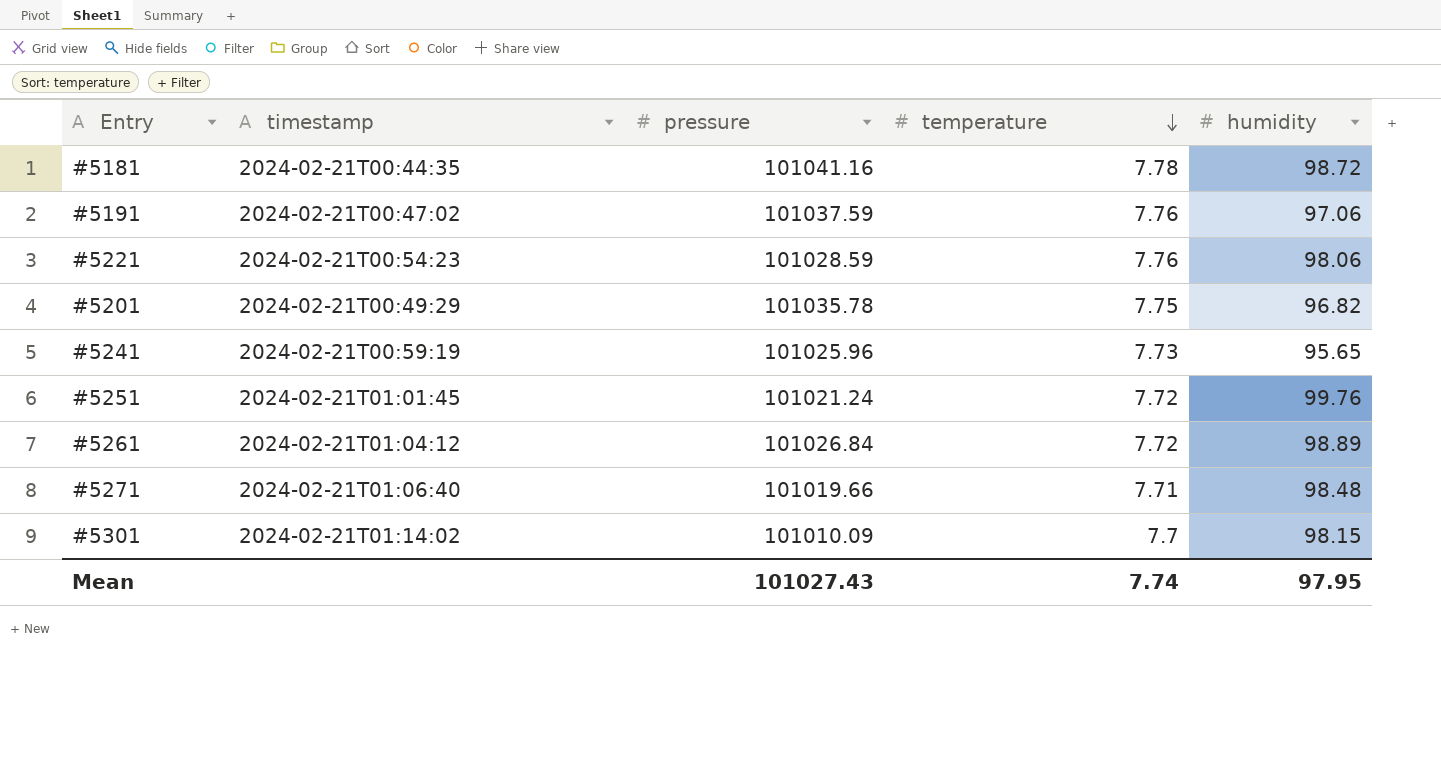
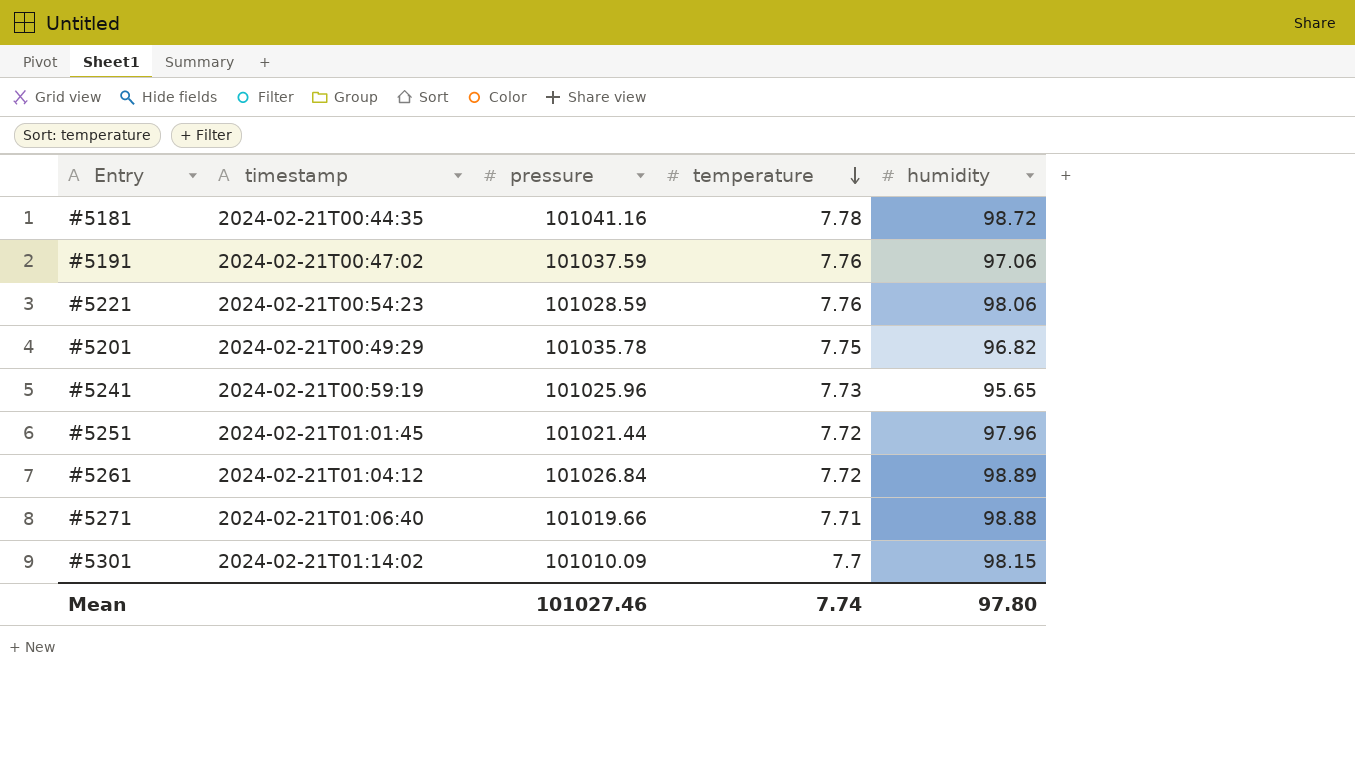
#5251 | pressure: 101021.24 -> 101021.44
#5251 | humidity: 99.76 -> 97.96
#5271 | humidity: 98.48 -> 98.88
Mean | pressure: 101027.43 -> 101027.46
Mean | humidity: 97.95 -> 97.80

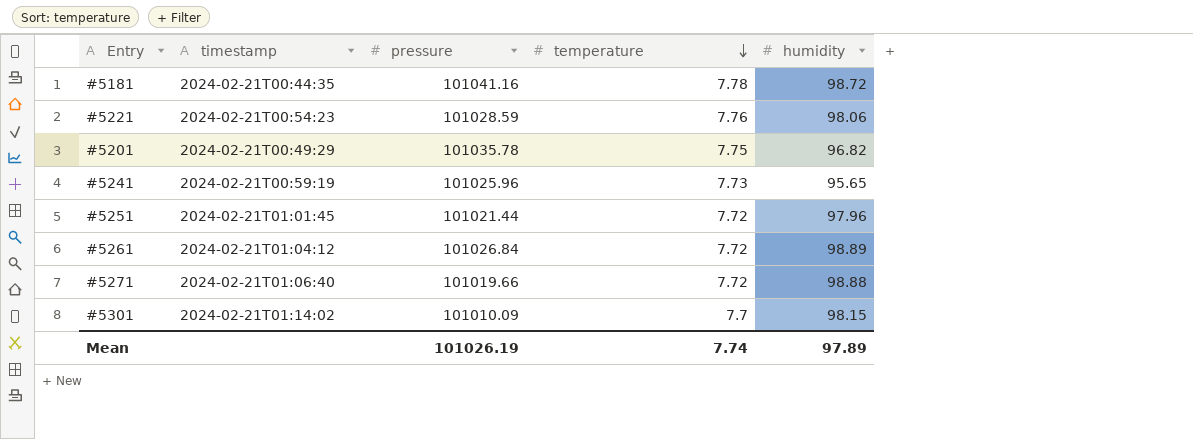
row #5191: 2024-02-21T00:47:02 | 101037.59 | 7.76 | 97.06 -> none
#5271 | temperature: 7.71 -> 7.72
Mean | pressure: 101027.46 -> 101026.19
Mean | humidity: 97.80 -> 97.89

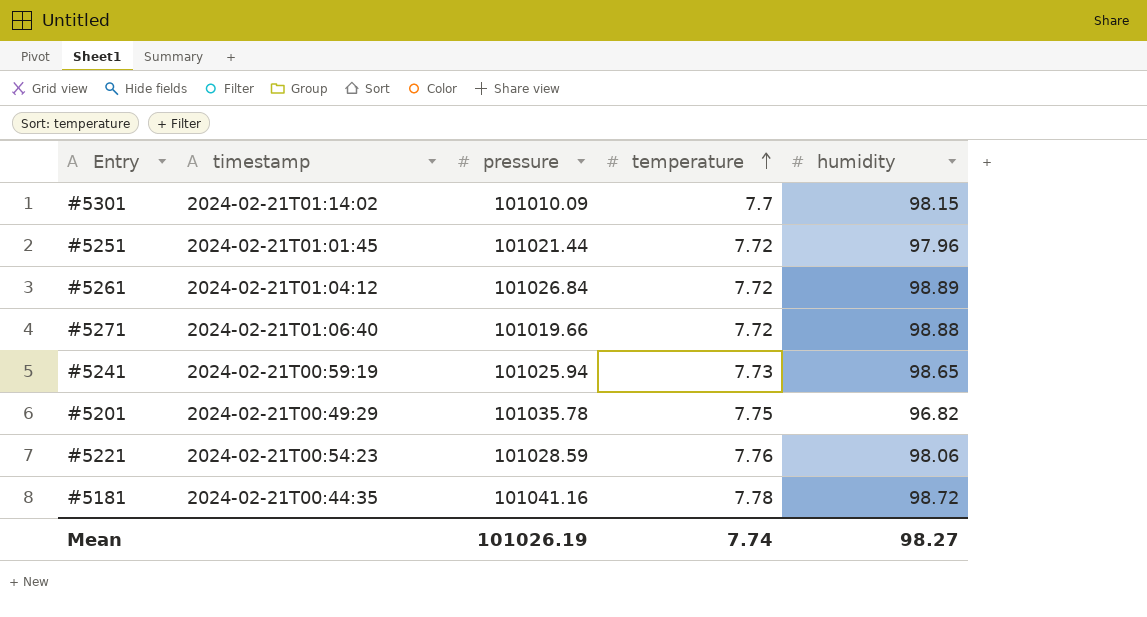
row order: temperature descending -> temperature ascending
#5241 | pressure: 101025.96 -> 101025.94
#5241 | humidity: 95.65 -> 98.65
Mean | humidity: 97.89 -> 98.27

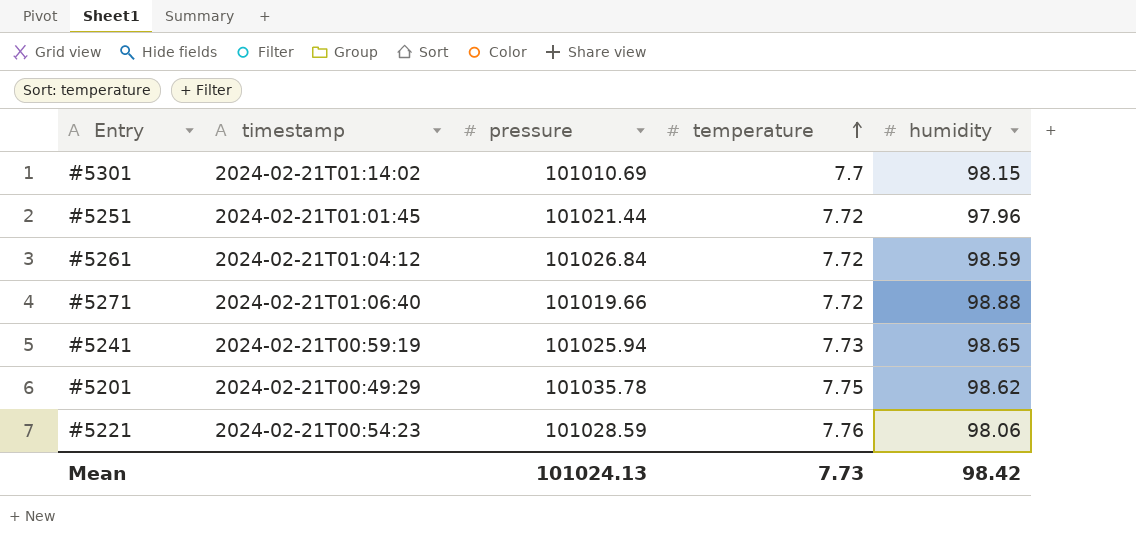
row #5181: 2024-02-21T00:44:35 | 101041.16 | 7.78 | 98.72 -> none
#5301 | pressure: 101010.09 -> 101010.69
#5261 | humidity: 98.89 -> 98.59
#5201 | humidity: 96.82 -> 98.62
Mean | pressure: 101026.19 -> 101024.13
Mean | temperature: 7.74 -> 7.73
Mean | humidity: 98.27 -> 98.42

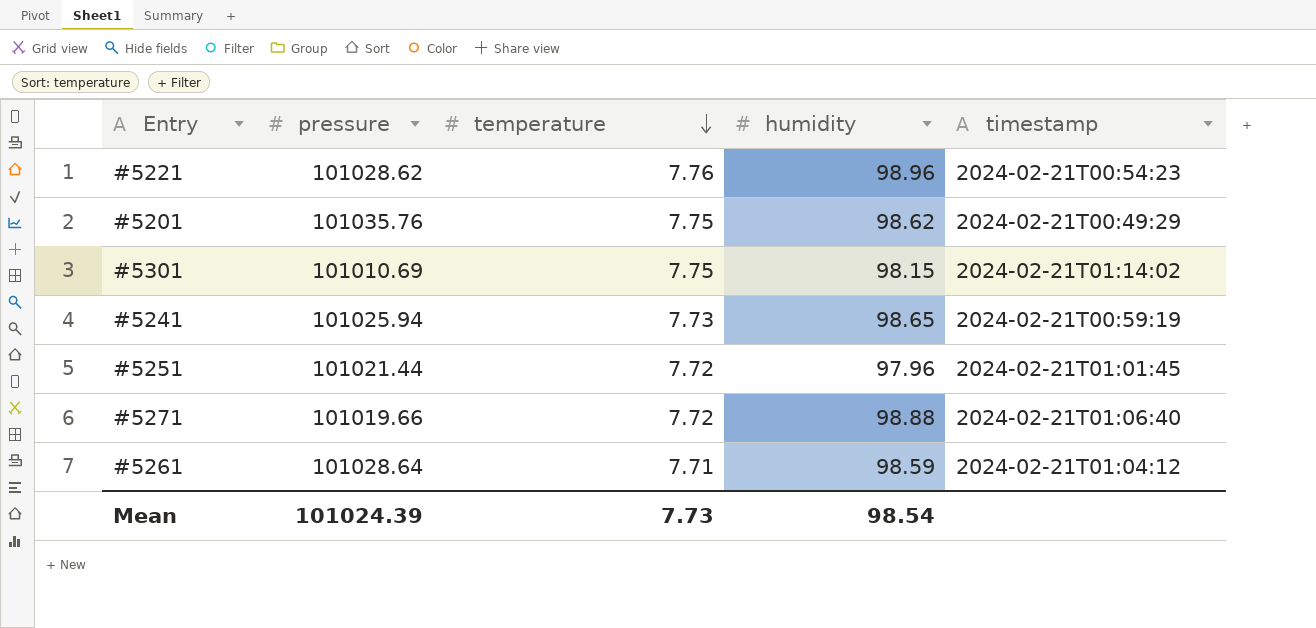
row order: temperature ascending -> temperature descending
column timestamp | position: 2 -> 5
#5221 | pressure: 101028.59 -> 101028.62
#5221 | humidity: 98.06 -> 98.96
#5201 | pressure: 101035.78 -> 101035.76
#5301 | temperature: 7.7 -> 7.75
#5261 | pressure: 101026.84 -> 101028.64
#5261 | temperature: 7.72 -> 7.71
Mean | pressure: 101024.13 -> 101024.39
Mean | humidity: 98.42 -> 98.54

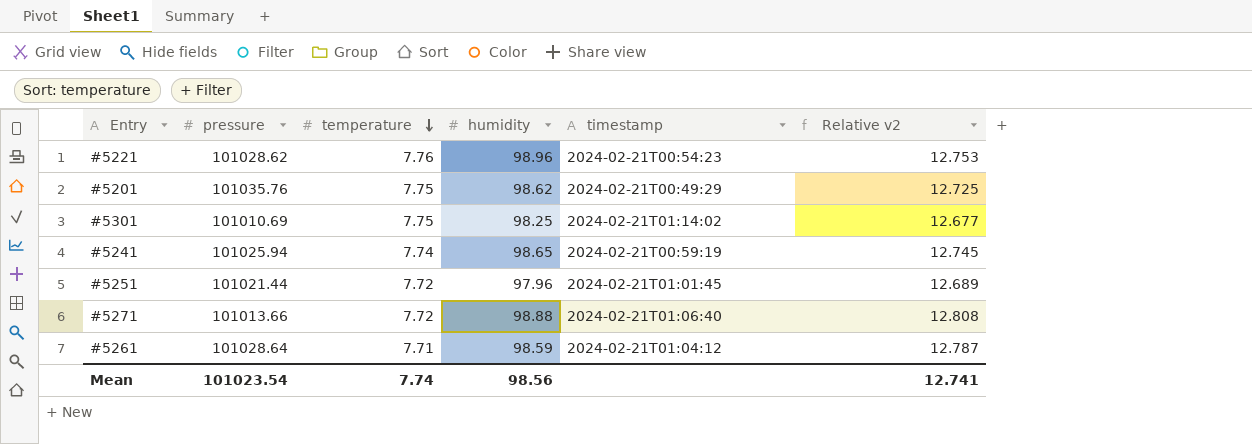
column Relative v2 | formula: none -> [humidity] / [temperature]
#5301 | humidity: 98.15 -> 98.25
#5241 | temperature: 7.73 -> 7.74
#5271 | pressure: 101019.66 -> 101013.66
Mean | pressure: 101024.39 -> 101023.54
Mean | temperature: 7.73 -> 7.74
Mean | humidity: 98.54 -> 98.56

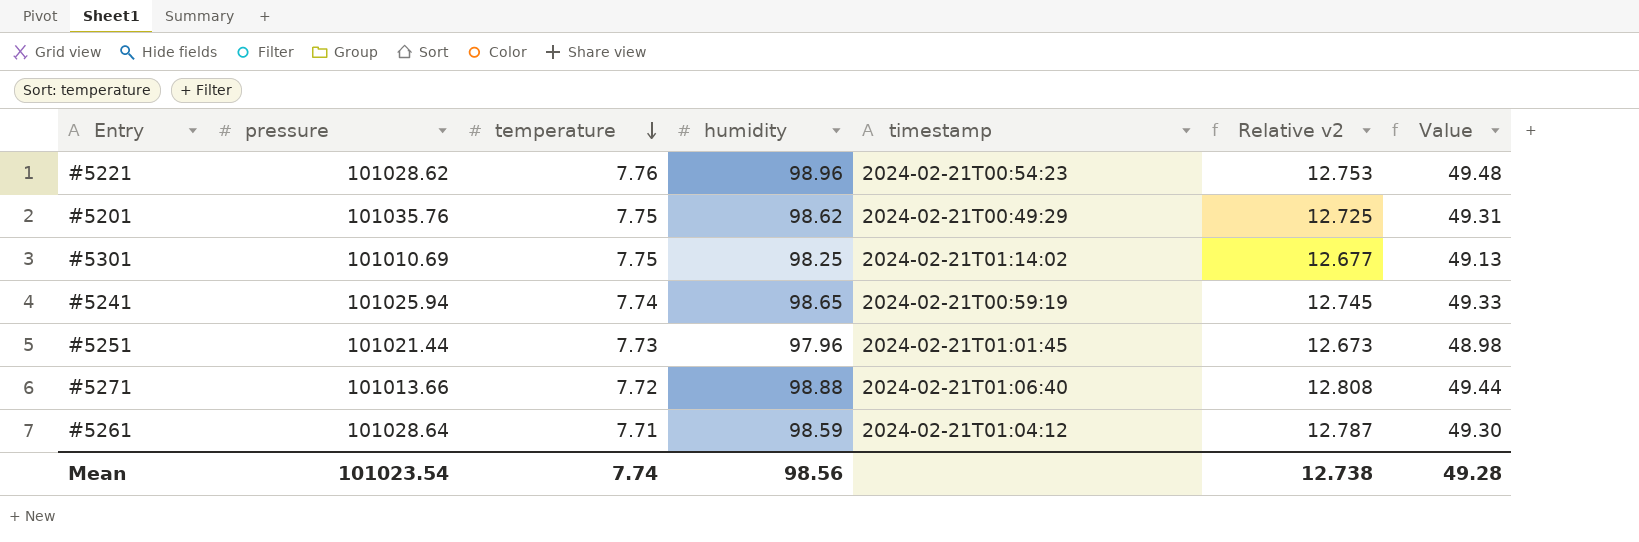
column Value | formula: none -> [humidity] * 0.5
#5251 | temperature: 7.72 -> 7.73
#5251 | Relative v2: 12.689 -> 12.673
Mean | Relative v2: 12.741 -> 12.738

